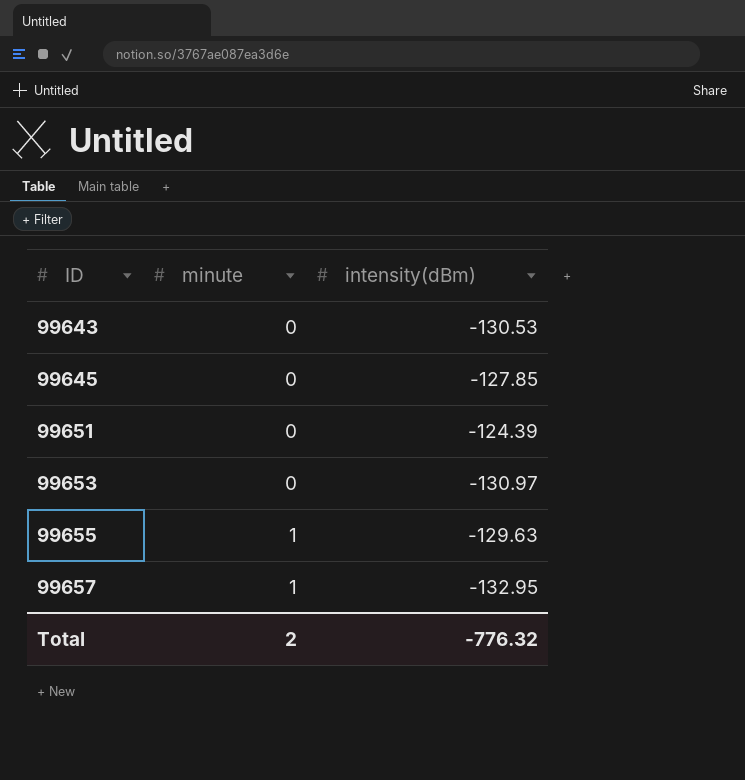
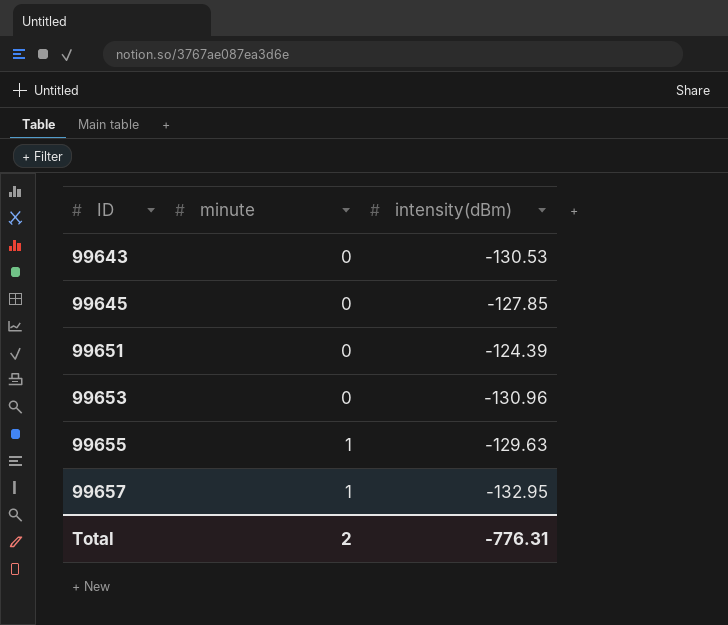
99653 | intensity(dBm): -130.97 -> -130.96
Total | intensity(dBm): -776.32 -> -776.31

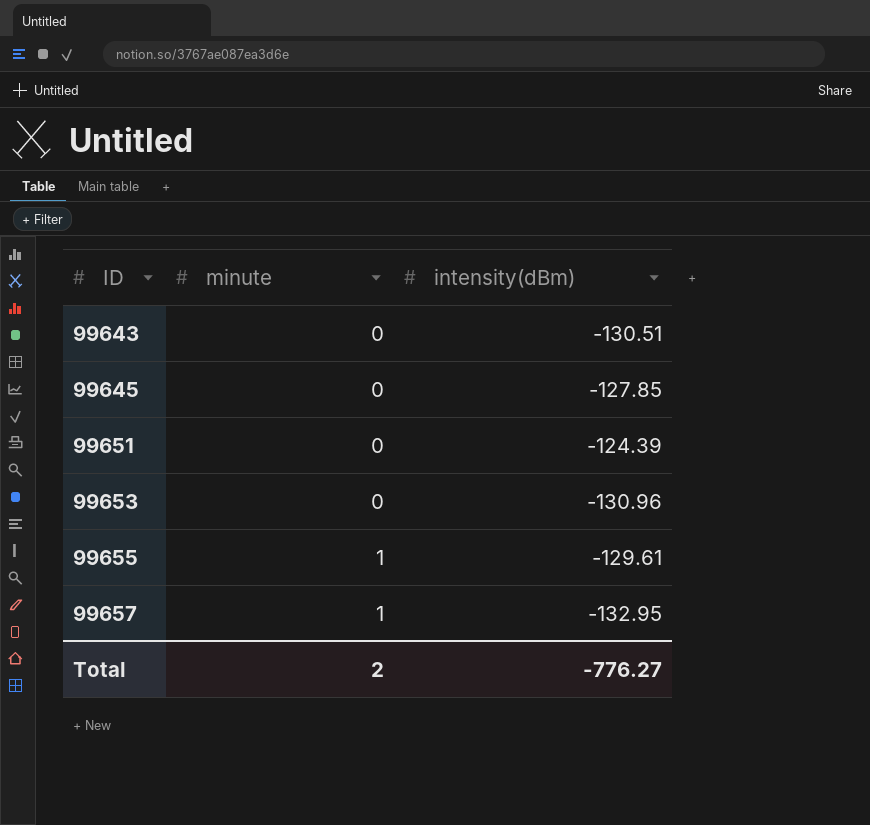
99643 | intensity(dBm): -130.53 -> -130.51
99655 | intensity(dBm): -129.63 -> -129.61
Total | intensity(dBm): -776.31 -> -776.27

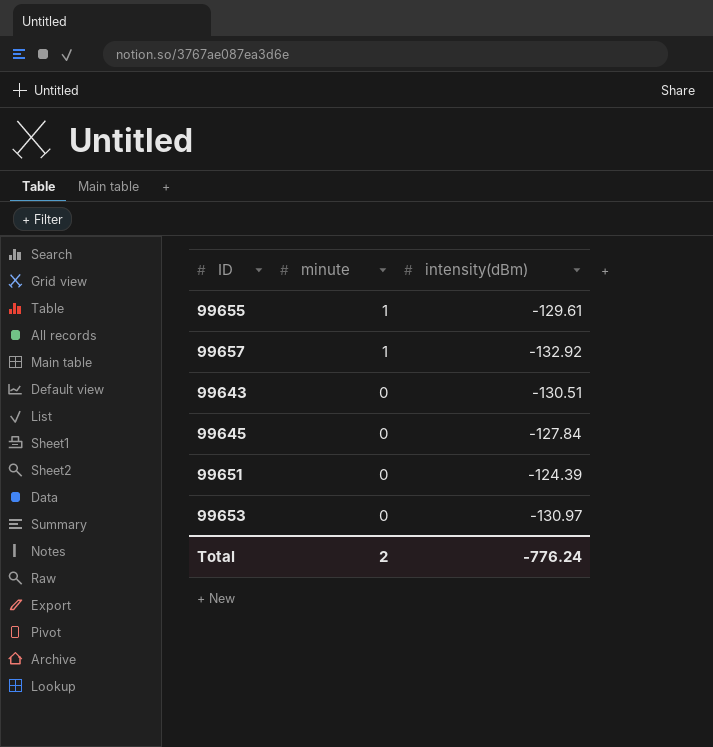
row order: ID ascending -> minute descending
99657 | intensity(dBm): -132.95 -> -132.92
99645 | intensity(dBm): -127.85 -> -127.84
99653 | intensity(dBm): -130.96 -> -130.97
Total | intensity(dBm): -776.27 -> -776.24

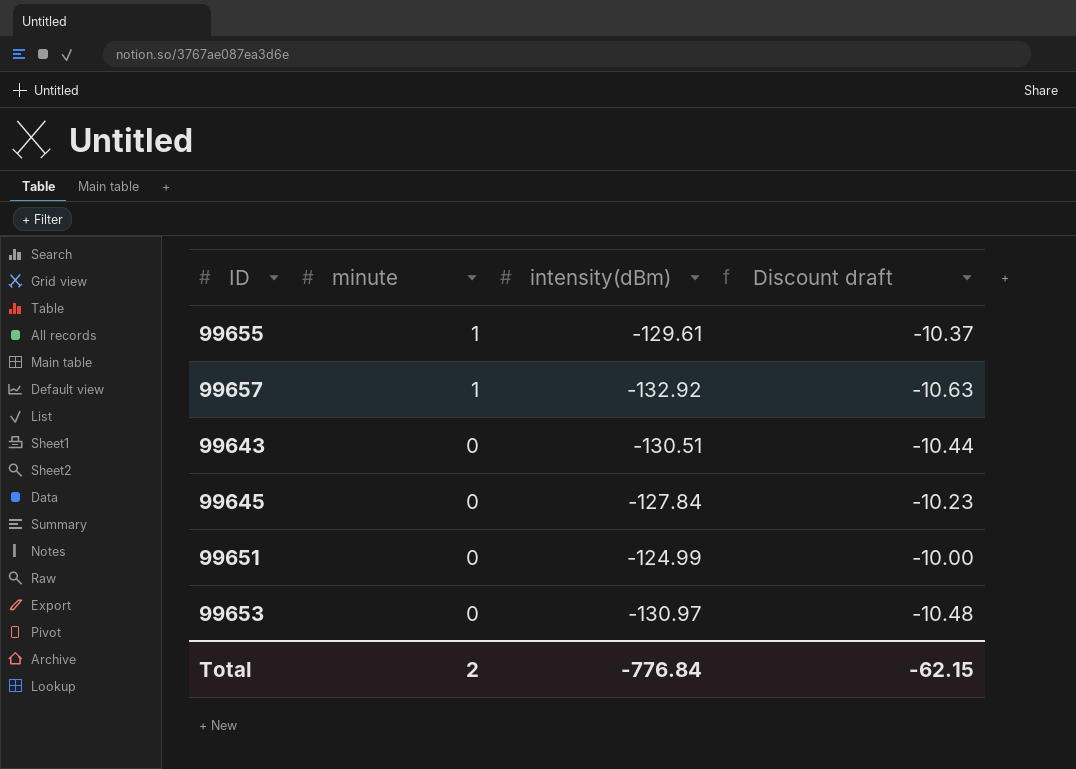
column Discount draft | formula: none -> [intensity(dBm)] * 0.08
99651 | intensity(dBm): -124.39 -> -124.99
Total | intensity(dBm): -776.24 -> -776.84

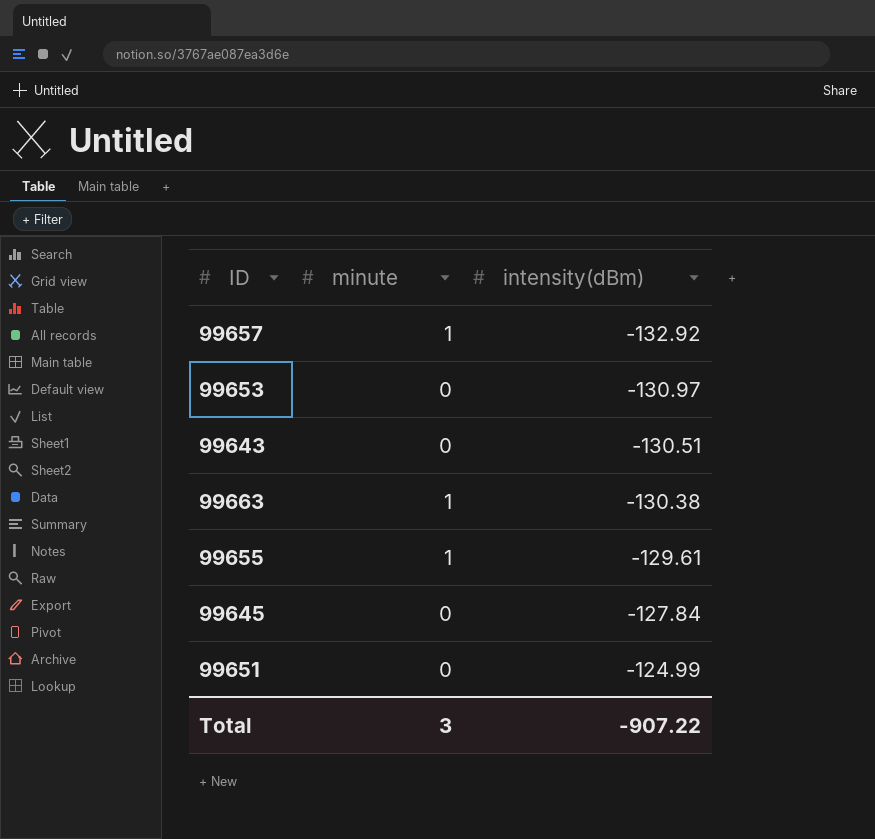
row order: minute descending -> intensity(dBm) ascending
column Discount draft | formula: [intensity(dBm)] * 0.08 -> none
row 99663: none -> 1 | -130.38
Total | minute: 2 -> 3
Total | intensity(dBm): -776.84 -> -907.22

